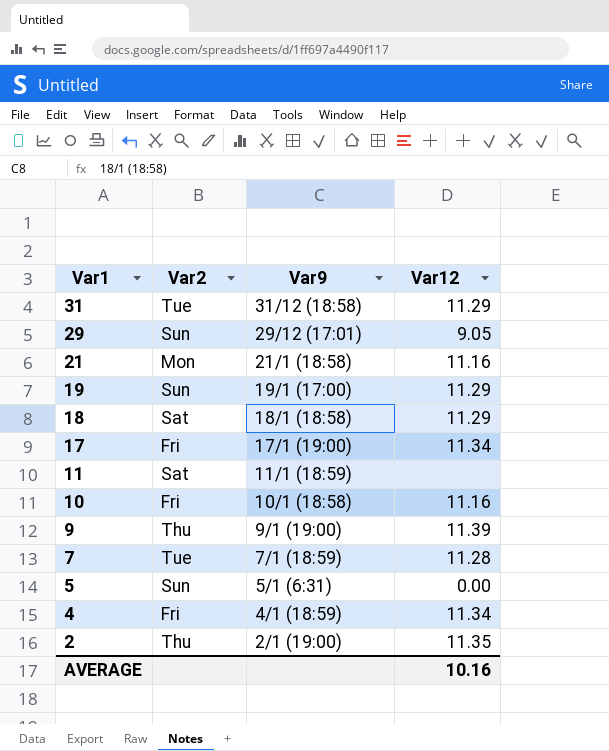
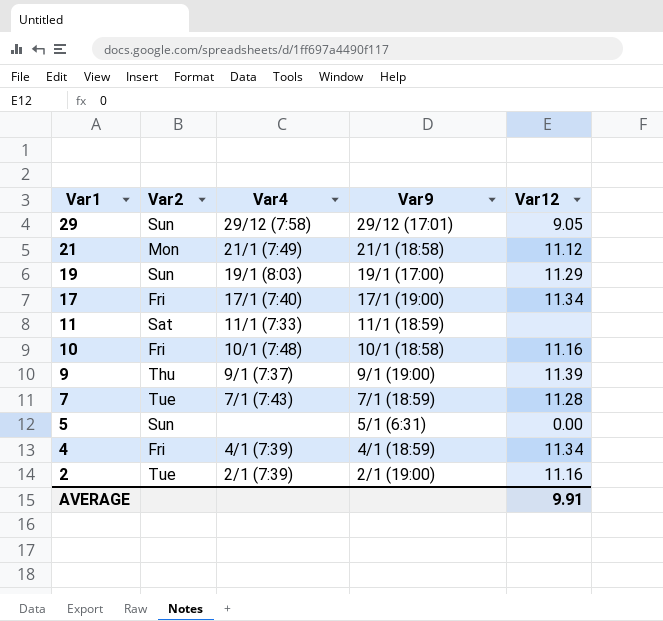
column Var4 | position: none -> 3
row 31: Tue | 31/12 (18:58) | 11.29 -> none
row 18: Sat | 18/1 (18:58) | 11.29 -> none
21 | Var12: 11.16 -> 11.12
2 | Var2: Thu -> Tue
2 | Var12: 11.35 -> 11.16
AVERAGE | Var12: 10.16 -> 9.91

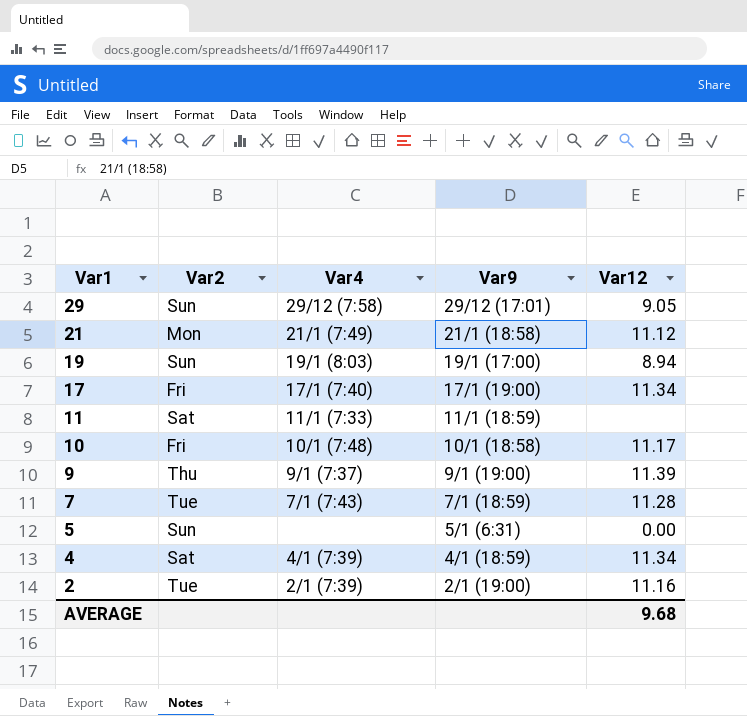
19 | Var12: 11.29 -> 8.94
10 | Var12: 11.16 -> 11.17
4 | Var2: Fri -> Sat
AVERAGE | Var12: 9.91 -> 9.68

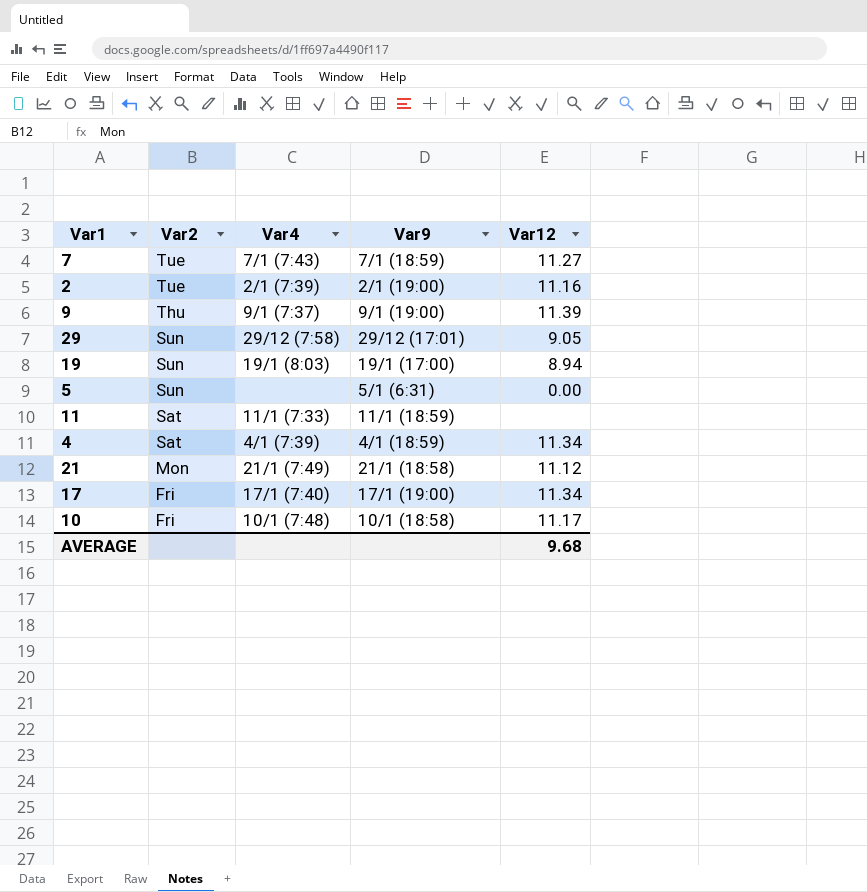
row order: Var1 descending -> Var2 descending
7 | Var12: 11.28 -> 11.27

